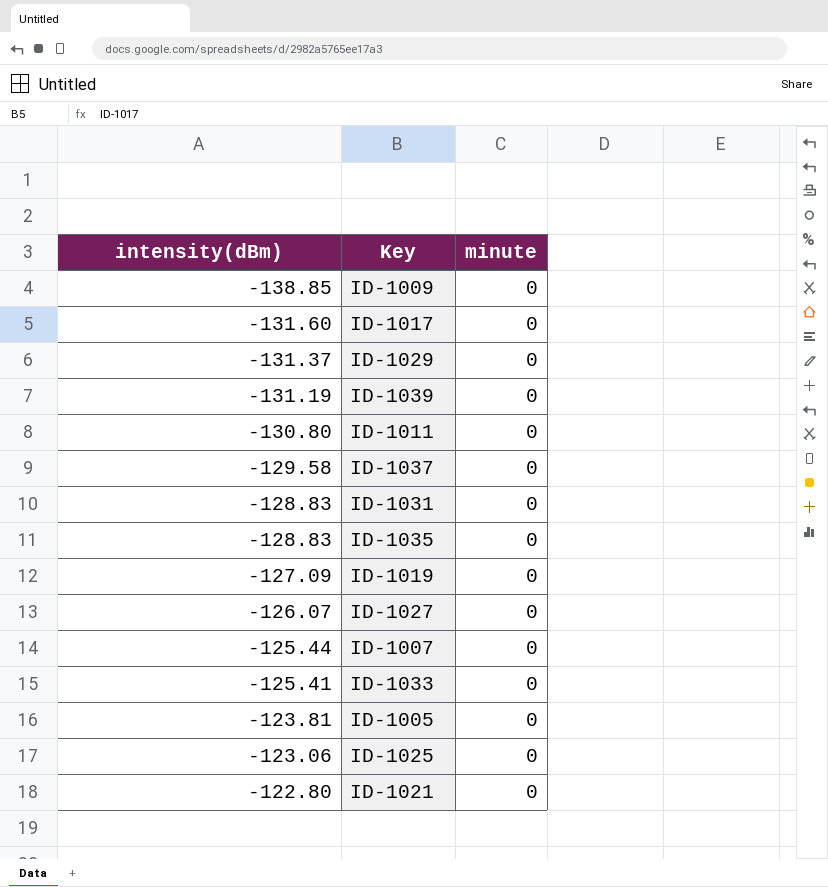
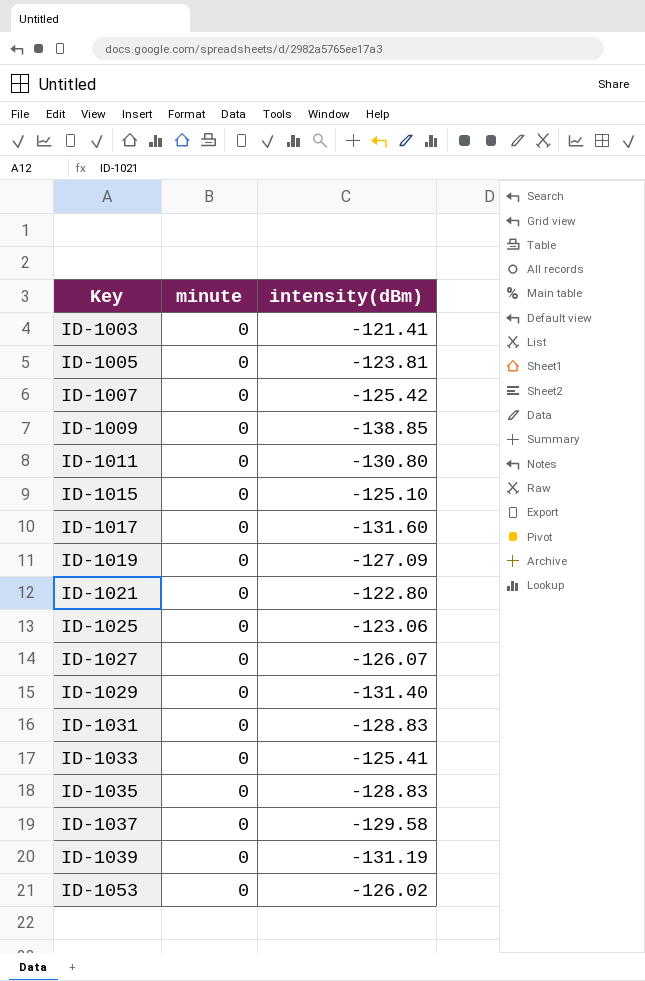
row order: intensity(dBm) ascending -> Key ascending
column intensity(dBm) | position: 1 -> 3
row ID-1003: none -> 0 | -121.41
ID-1007 | intensity(dBm): -125.44 -> -125.42
row ID-1015: none -> 0 | -125.10
ID-1029 | intensity(dBm): -131.37 -> -131.40
row ID-1053: none -> 0 | -126.02

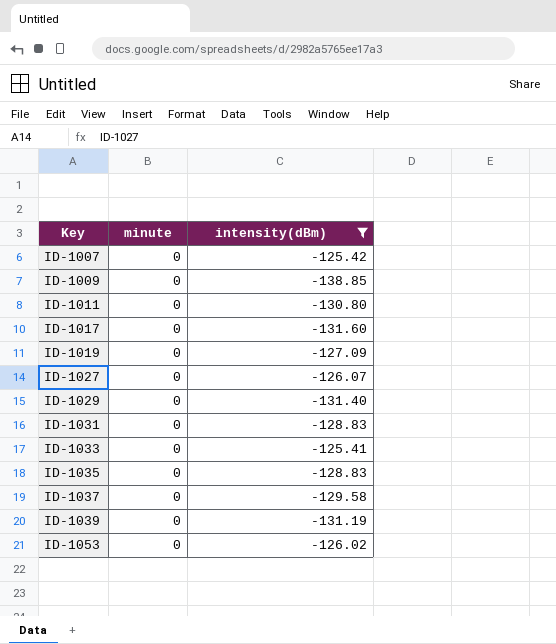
filter: none -> intensity(dBm) <= -125.41

